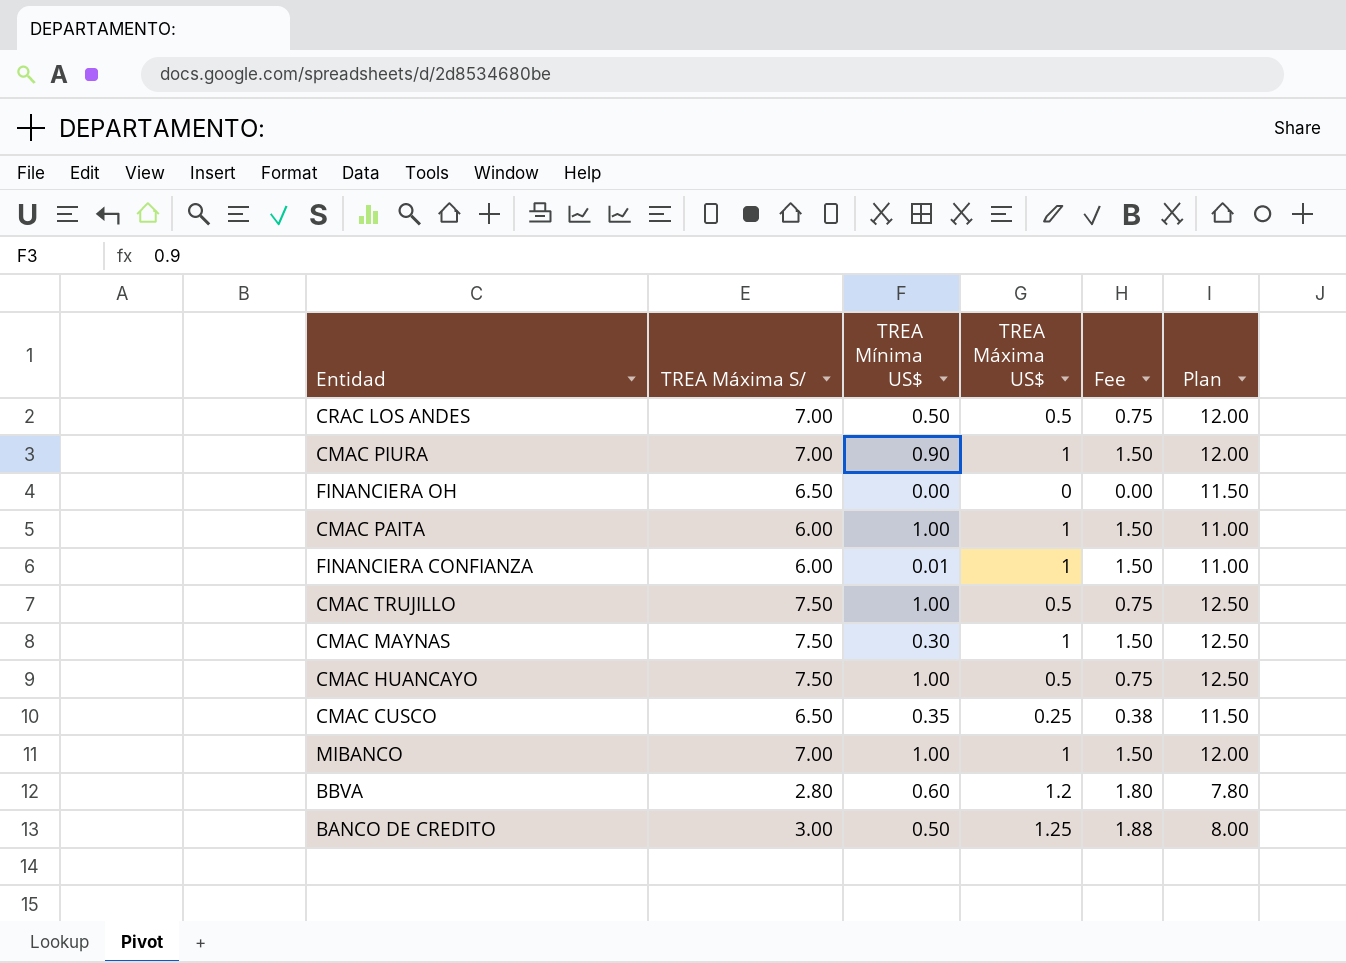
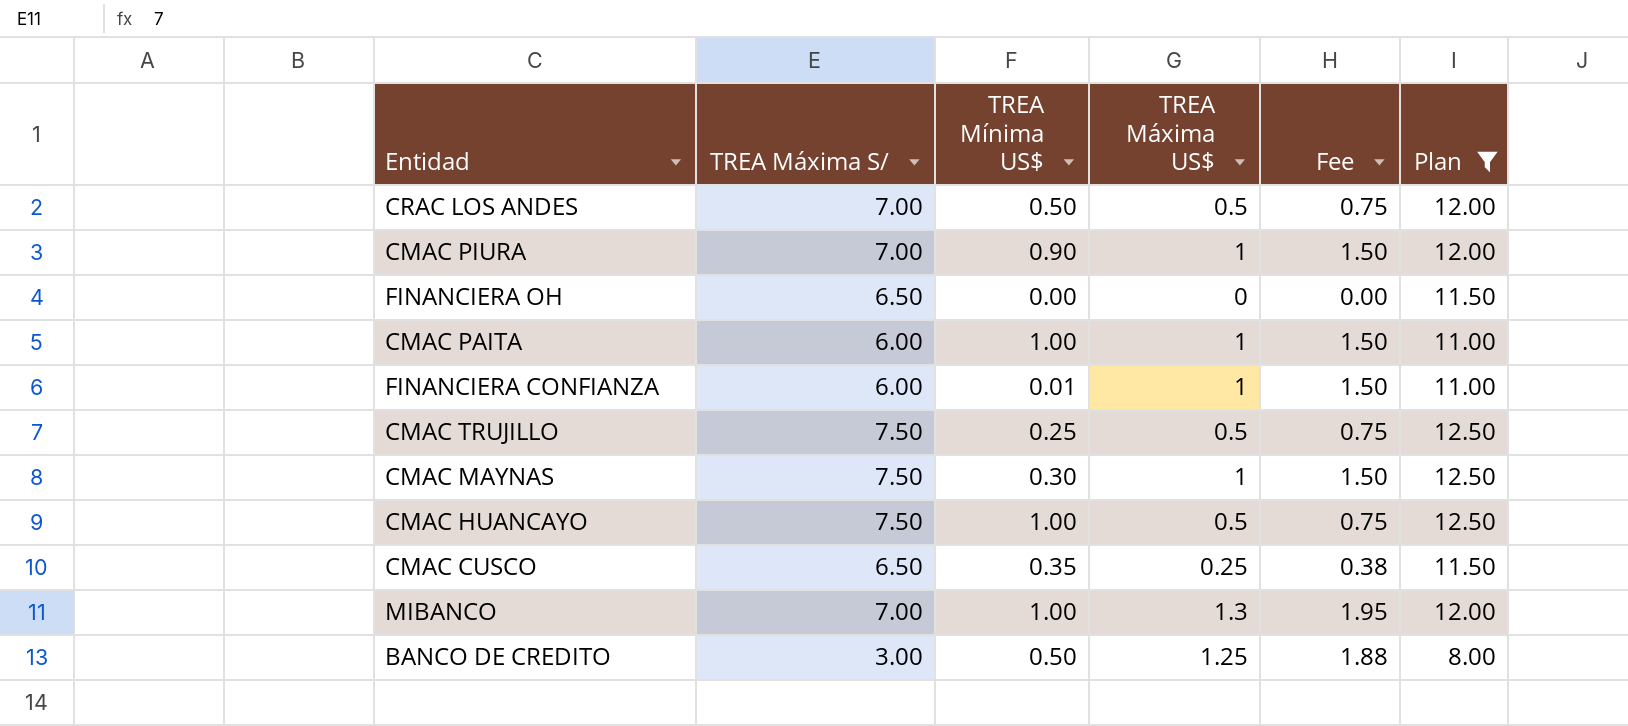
filter: none -> Plan != 7.80
CMAC TRUJILLO | TREA Mínima US$: 1.00 -> 0.25
MIBANCO | TREA Máxima US$: 1 -> 1.3
MIBANCO | Fee: 1.50 -> 1.95

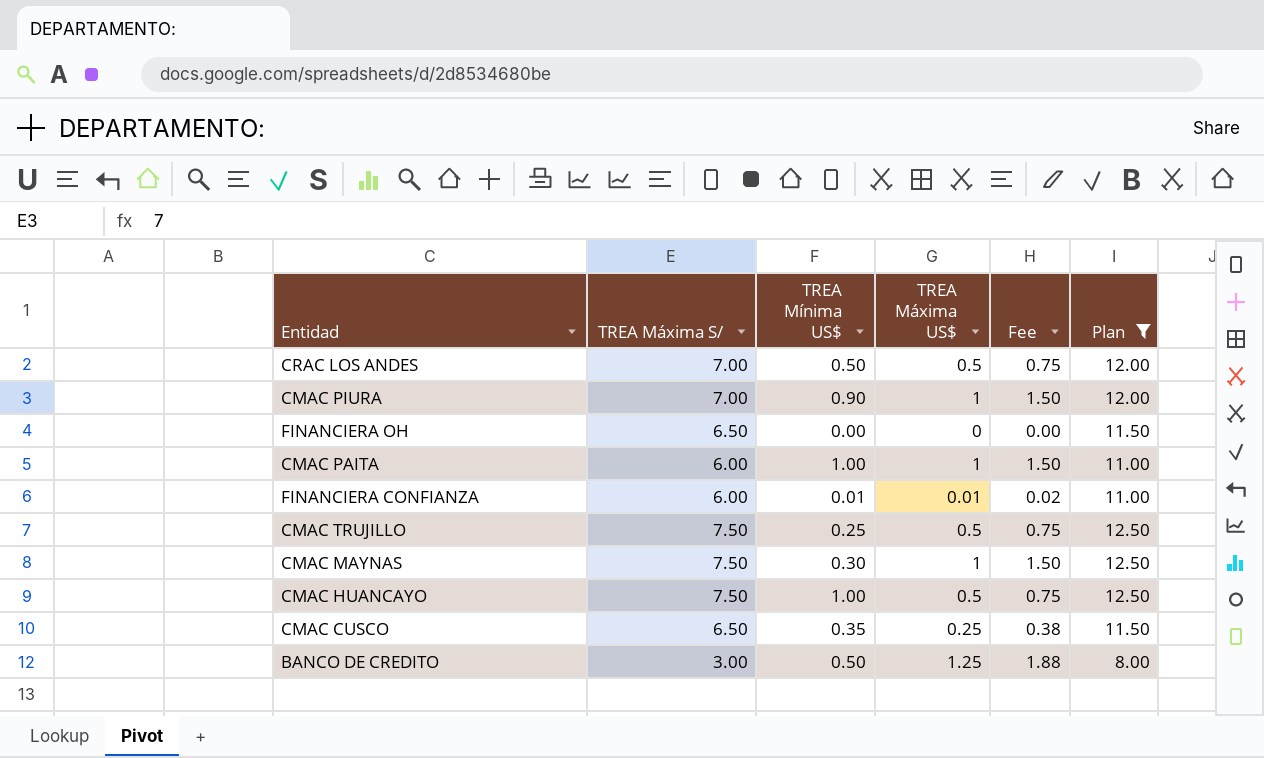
row MIBANCO: 7.00 | 1.00 | 1.3 | 1.95 | 12.00 -> none
FINANCIERA CONFIANZA | TREA Máxima US$: 1 -> 0.01
FINANCIERA CONFIANZA | Fee: 1.50 -> 0.02

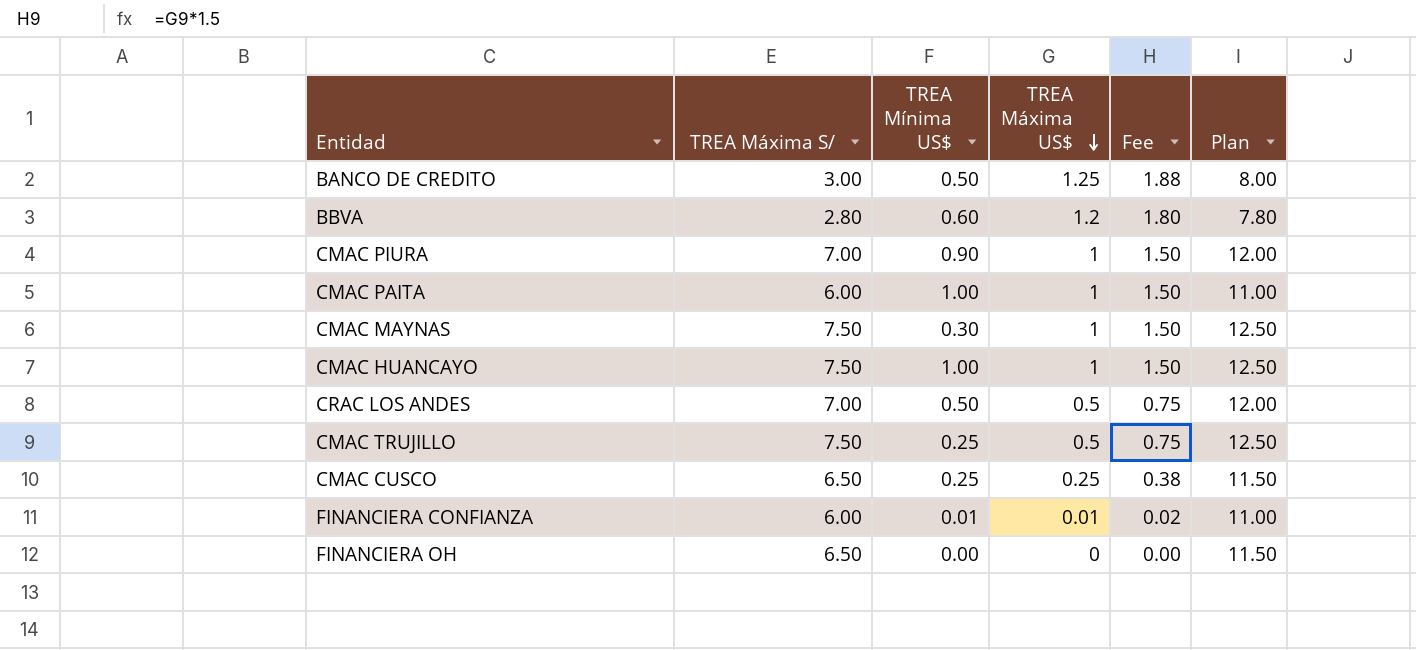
filter: Plan != 7.80 -> none
row order: none -> TREA Máxima US$ descending
CMAC HUANCAYO | TREA Máxima US$: 0.5 -> 1
CMAC HUANCAYO | Fee: 0.75 -> 1.50
CMAC CUSCO | TREA Mínima US$: 0.35 -> 0.25

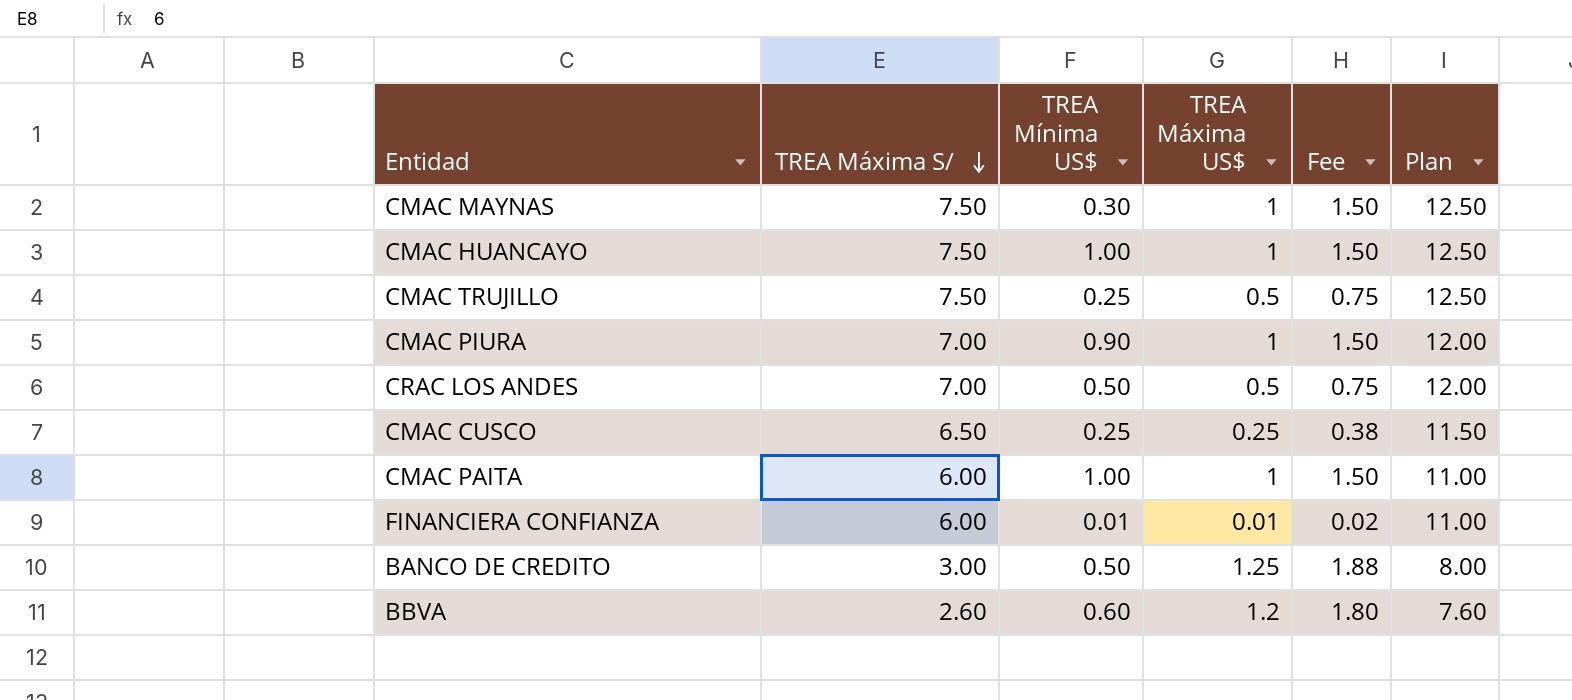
row order: TREA Máxima US$ descending -> TREA Máxima S/ descending
row FINANCIERA OH: 6.50 | 0.00 | 0 | 0.00 | 11.50 -> none
BBVA | TREA Máxima S/: 2.80 -> 2.60
BBVA | Plan: 7.80 -> 7.60

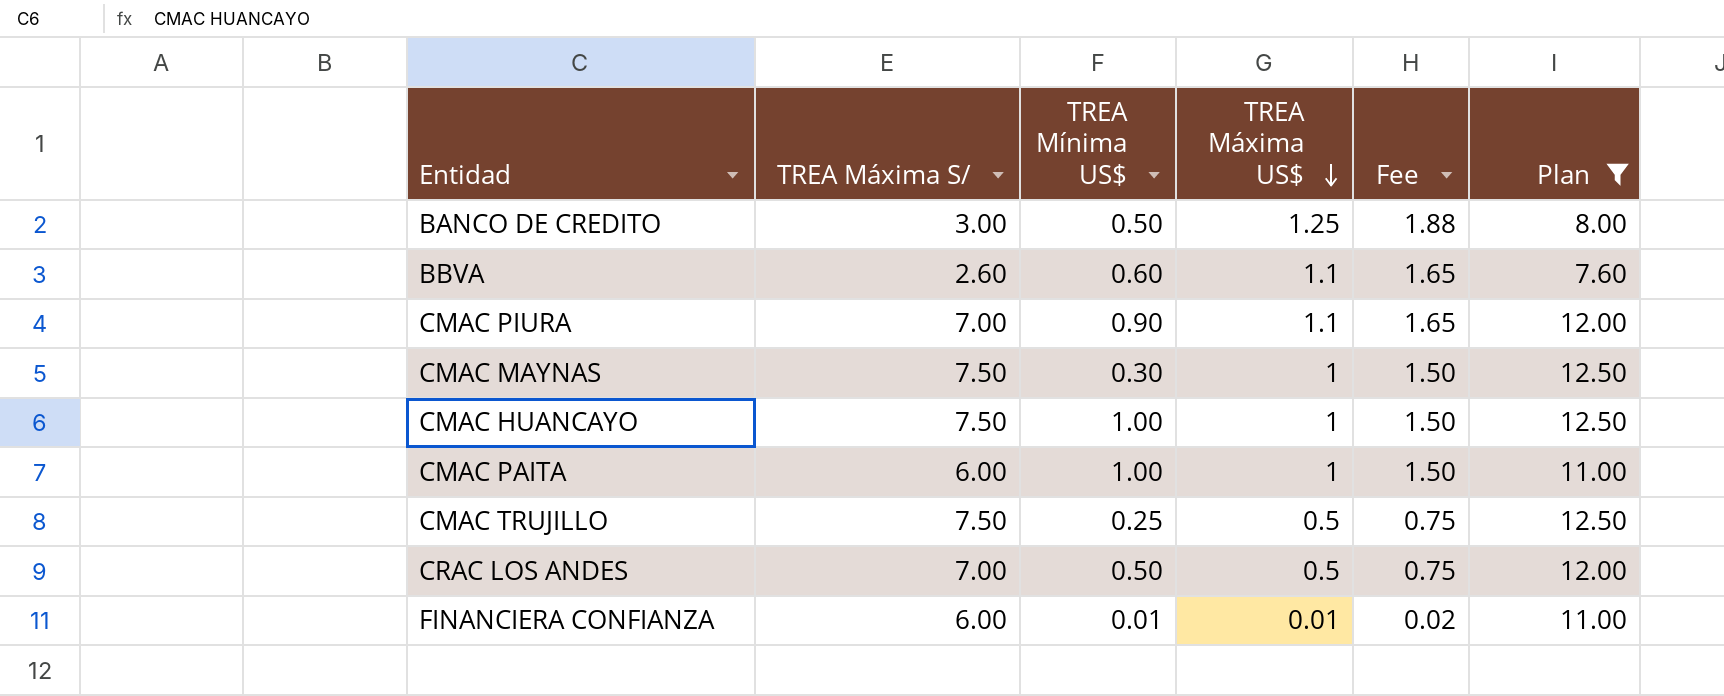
filter: none -> Plan != 11.50
row order: TREA Máxima S/ descending -> TREA Máxima US$ descending
BBVA | TREA Máxima US$: 1.2 -> 1.1
BBVA | Fee: 1.80 -> 1.65
CMAC PIURA | TREA Máxima US$: 1 -> 1.1
CMAC PIURA | Fee: 1.50 -> 1.65

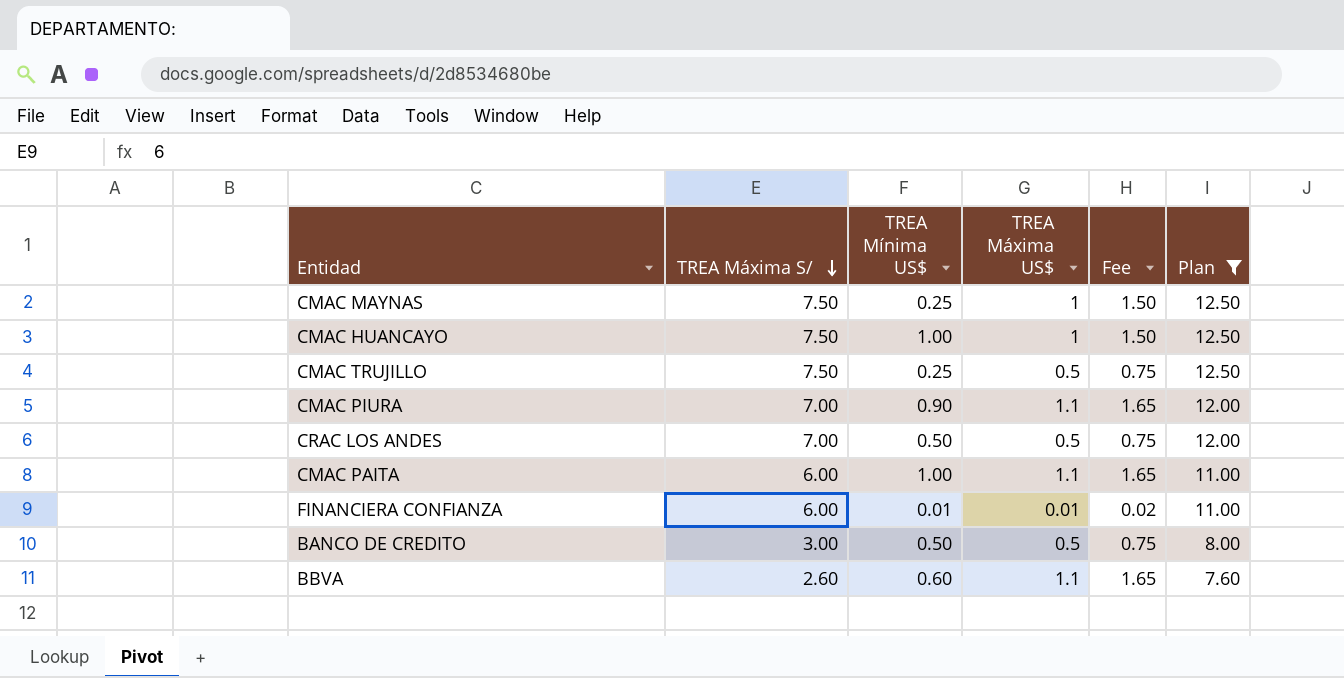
row order: TREA Máxima US$ descending -> TREA Máxima S/ descending
CMAC MAYNAS | TREA Mínima US$: 0.30 -> 0.25
CMAC PAITA | TREA Máxima US$: 1 -> 1.1
CMAC PAITA | Fee: 1.50 -> 1.65
BANCO DE CREDITO | TREA Máxima US$: 1.25 -> 0.5
BANCO DE CREDITO | Fee: 1.88 -> 0.75

